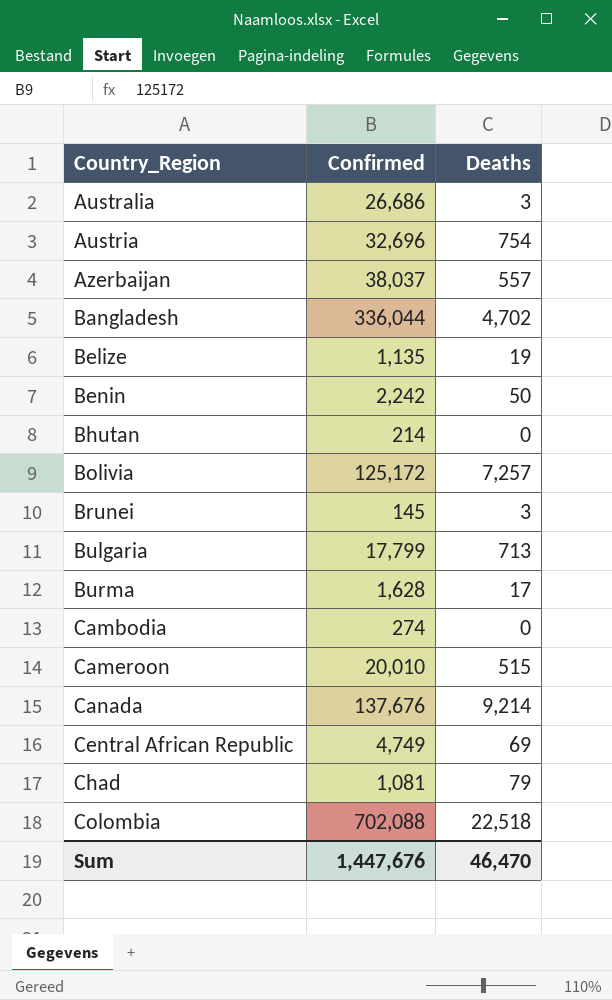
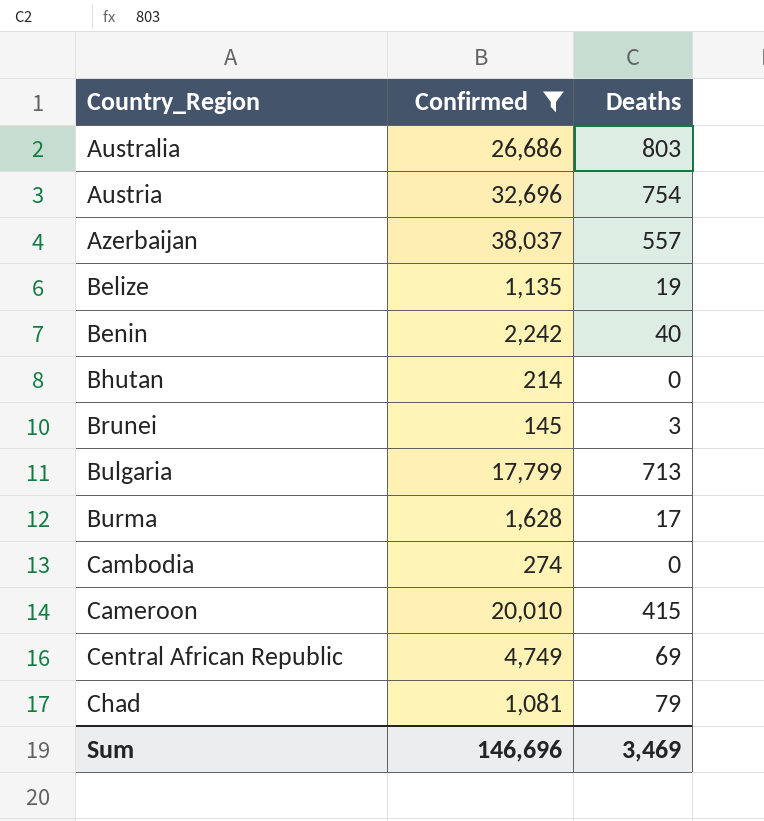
filter: none -> Confirmed <= 38,037
Australia | Deaths: 3 -> 803
Benin | Deaths: 50 -> 40
Cameroon | Deaths: 515 -> 415
Sum | Confirmed: 1,447,676 -> 146,696
Sum | Deaths: 46,470 -> 3,469

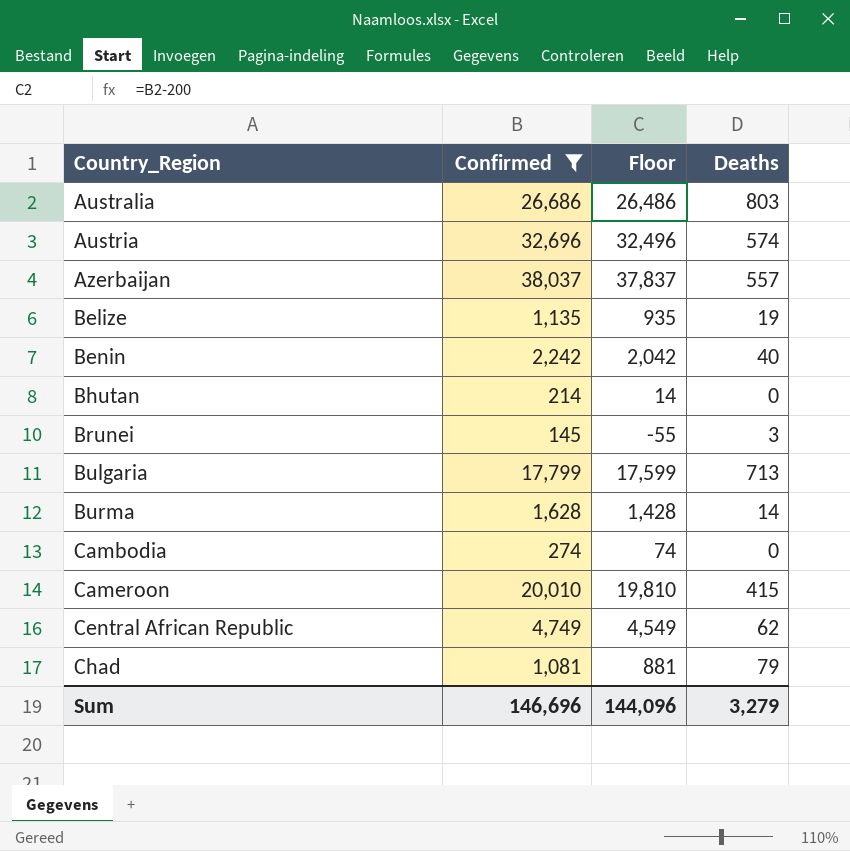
column Floor | formula: none -> [Confirmed] - 200
Austria | Deaths: 754 -> 574
Burma | Deaths: 17 -> 14
Central African Republic | Deaths: 69 -> 62
Sum | Deaths: 3,469 -> 3,279

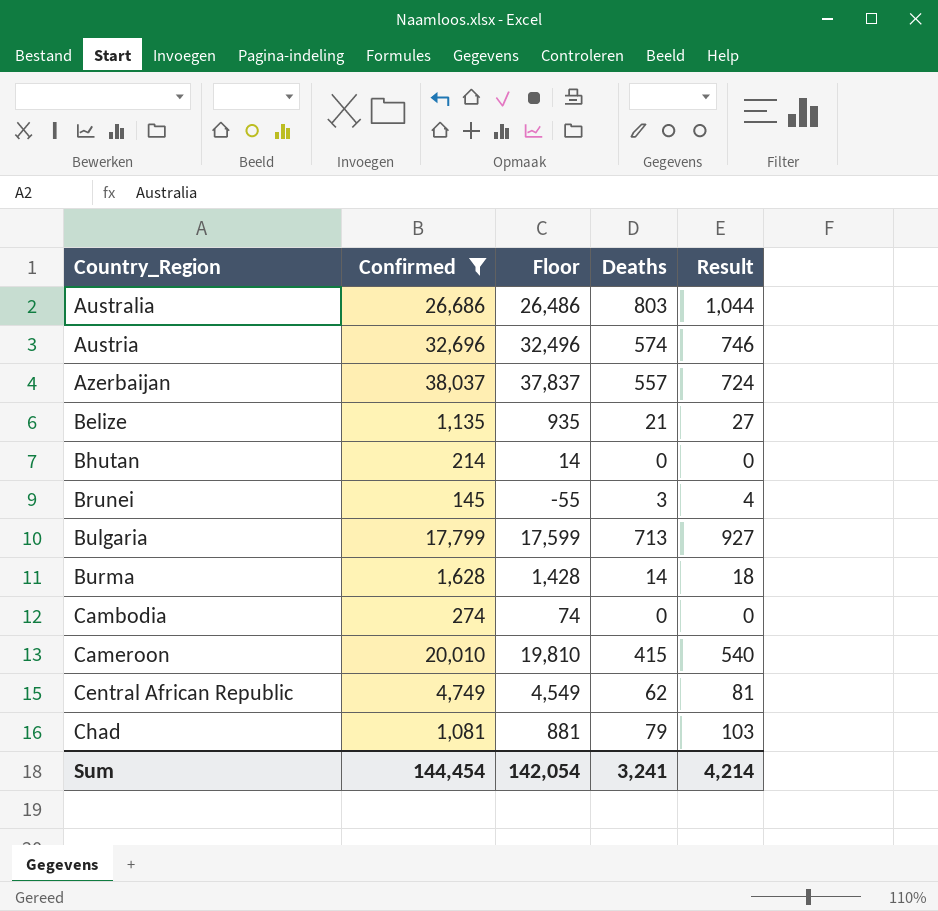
column Result | formula: none -> [Deaths] * 1.3
row Benin: 2,242 | 2,042 | 40 -> none
Belize | Deaths: 19 -> 21
Sum | Confirmed: 146,696 -> 144,454
Sum | Floor: 144,096 -> 142,054
Sum | Deaths: 3,279 -> 3,241

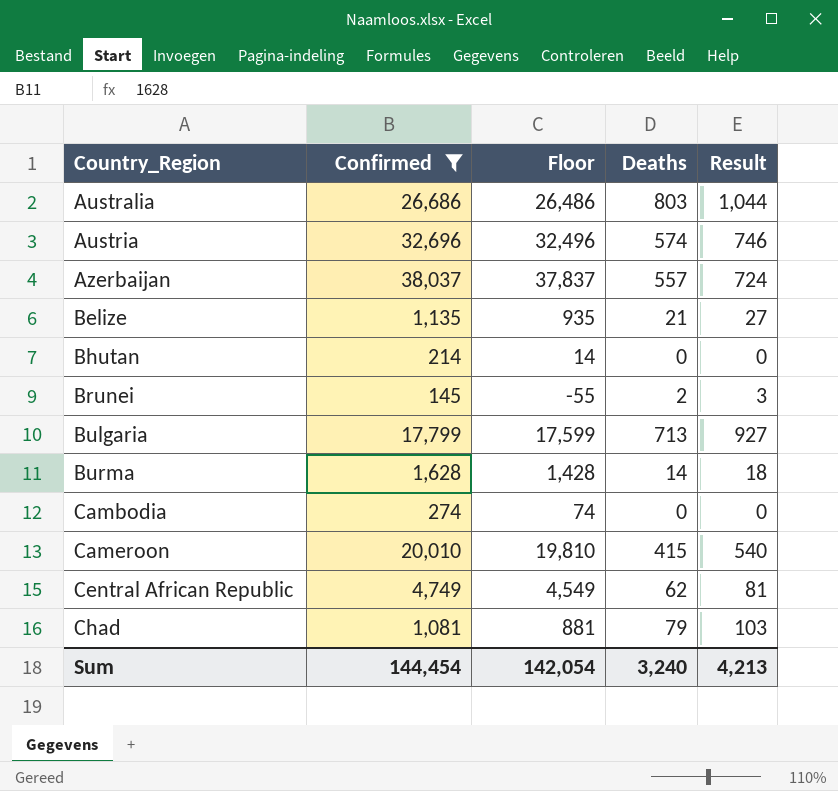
Brunei | Deaths: 3 -> 2
Brunei | Result: 4 -> 3
Sum | Deaths: 3,241 -> 3,240
Sum | Result: 4,214 -> 4,213

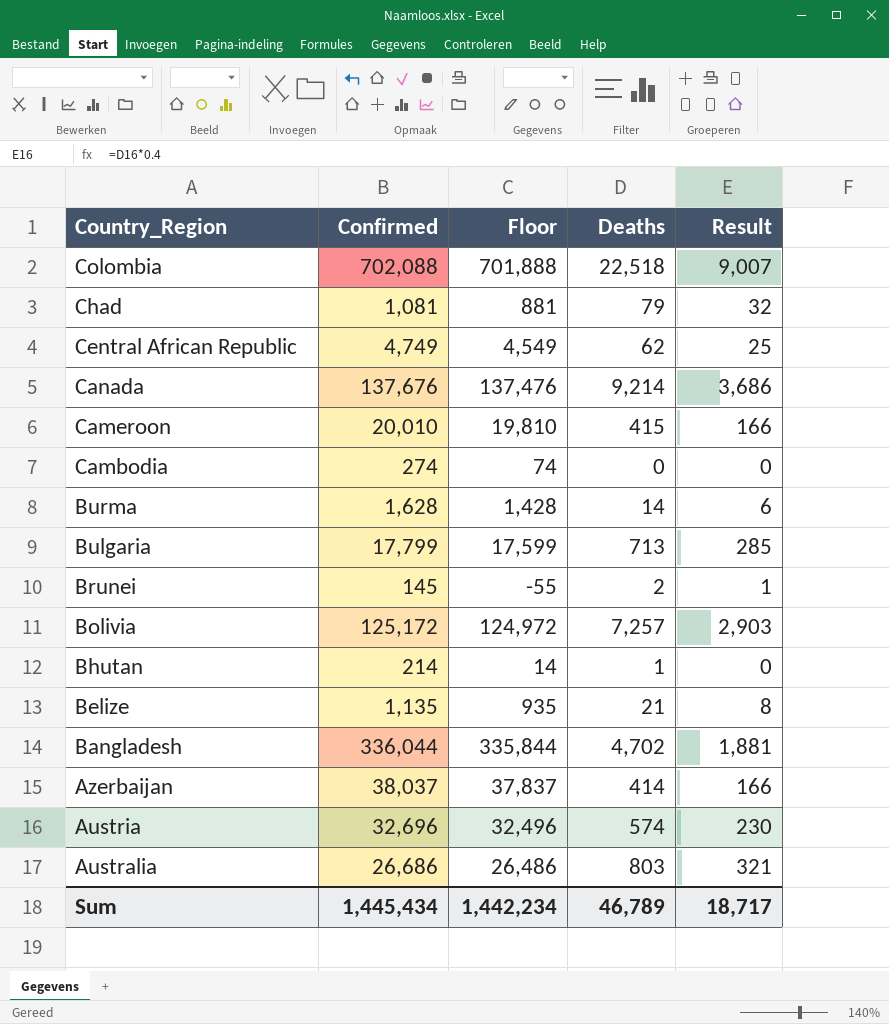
filter: Confirmed <= 38,037 -> none
row order: Country_Region ascending -> Country_Region descending
column Result | formula: [Deaths] * 1.3 -> [Deaths] * 0.4
Bhutan | Deaths: 0 -> 1
Azerbaijan | Deaths: 557 -> 414
Sum | Confirmed: 144,454 -> 1,445,434
Sum | Floor: 142,054 -> 1,442,234
Sum | Deaths: 3,240 -> 46,789
Sum | Result: 4,213 -> 18,717

